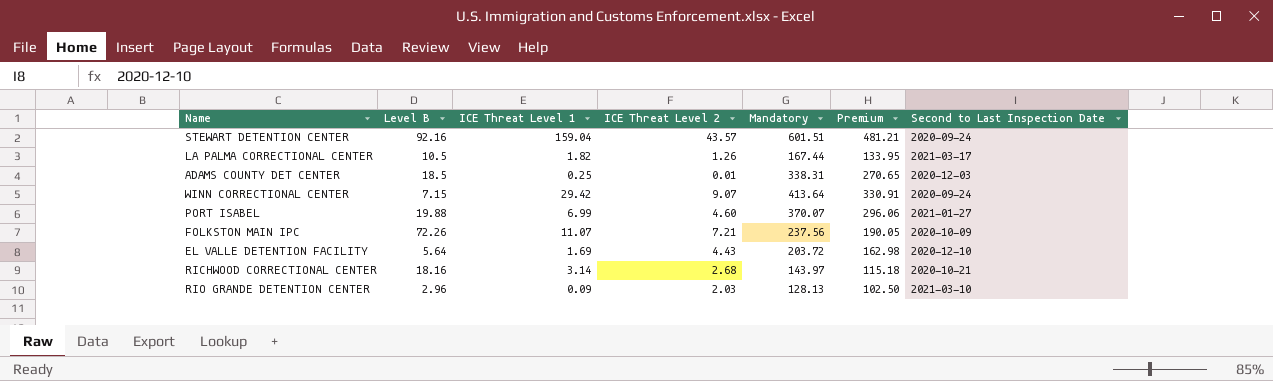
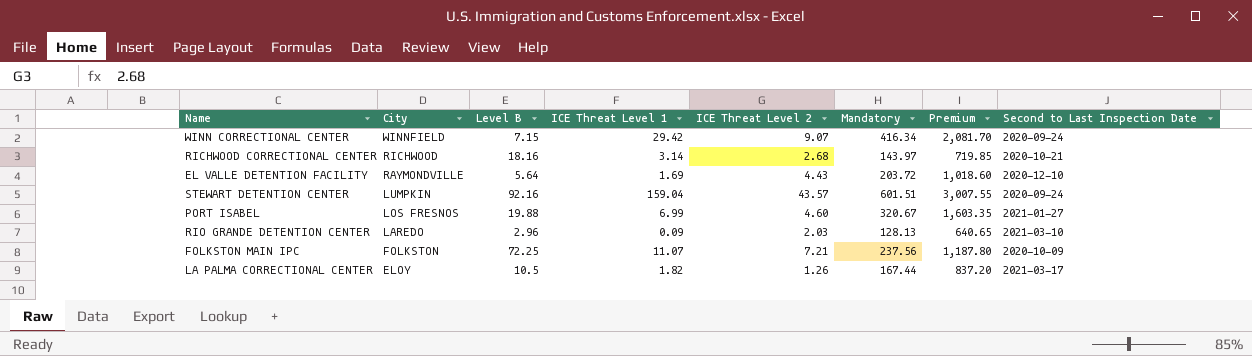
row order: none -> City descending
column City | position: none -> 2
column Premium | formula: [Mandatory] * 0.8 -> [Mandatory] * 5
row ADAMS COUNTY DET CENTER: 18.5 | 0.25 | 0.01 | 338.31 | 270.65 | 2020-12-03 -> none
WINN CORRECTIONAL CENTER | Mandatory: 413.64 -> 416.34
PORT ISABEL | Mandatory: 370.07 -> 320.67
FOLKSTON MAIN IPC | Level B: 72.26 -> 72.25

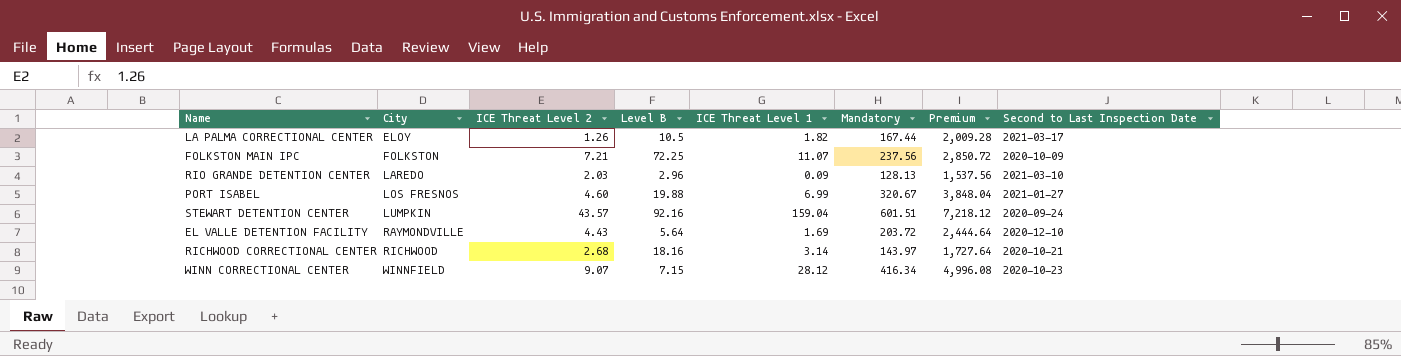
row order: City descending -> City ascending
column ICE Threat Level 2 | position: 5 -> 3
column Premium | formula: [Mandatory] * 5 -> [Mandatory] * 12
WINN CORRECTIONAL CENTER | ICE Threat Level 1: 29.42 -> 28.12
WINN CORRECTIONAL CENTER | Second to Last Inspection Date: 2020-09-24 -> 2020-10-23

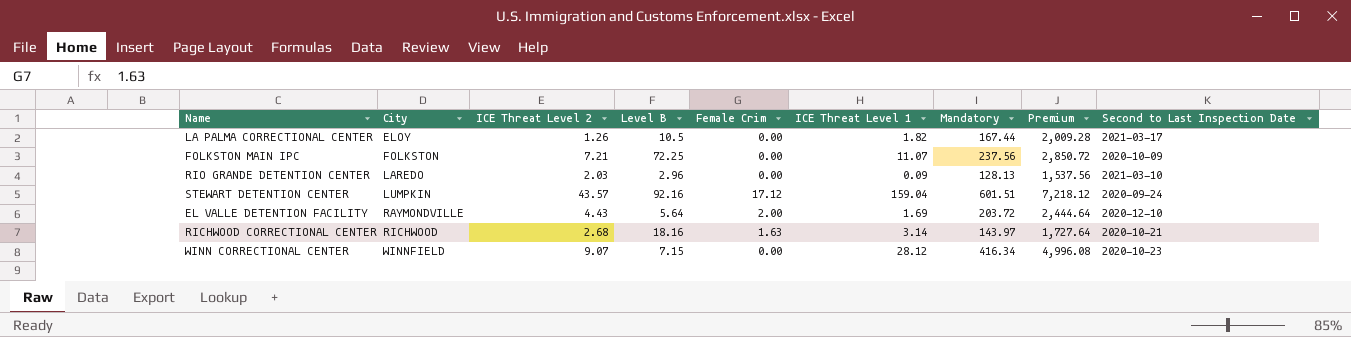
column Female Crim | position: none -> 5
row PORT ISABEL: LOS FRESNOS | 4.60 | 19.88 | 6.99 | 320.67 | 3,848.04 | 2021-01-27 -> none

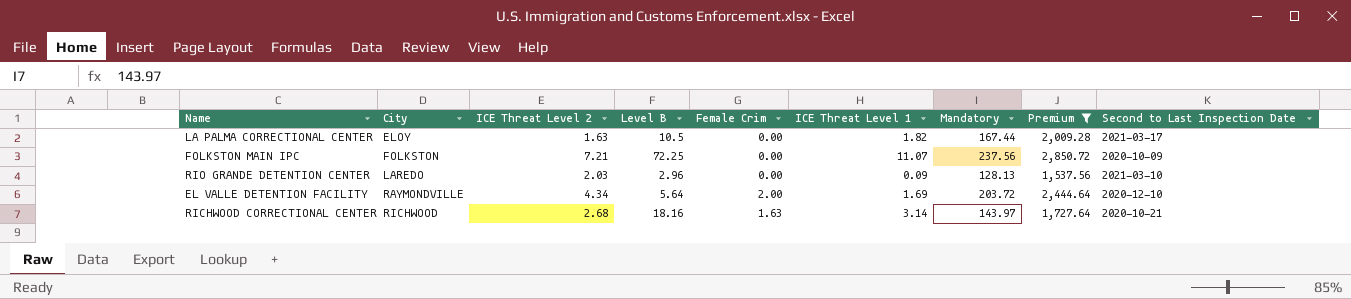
filter: none -> Premium <= 2,850.72
LA PALMA CORRECTIONAL CENTER | ICE Threat Level 2: 1.26 -> 1.63
EL VALLE DETENTION FACILITY | ICE Threat Level 2: 4.43 -> 4.34

